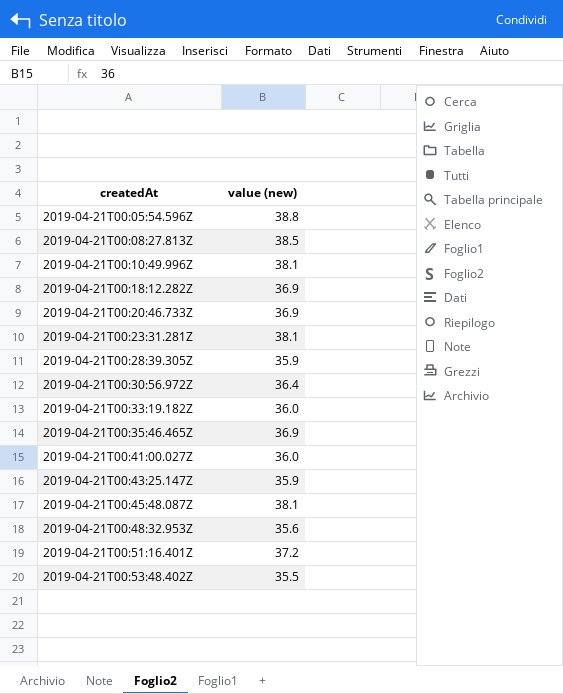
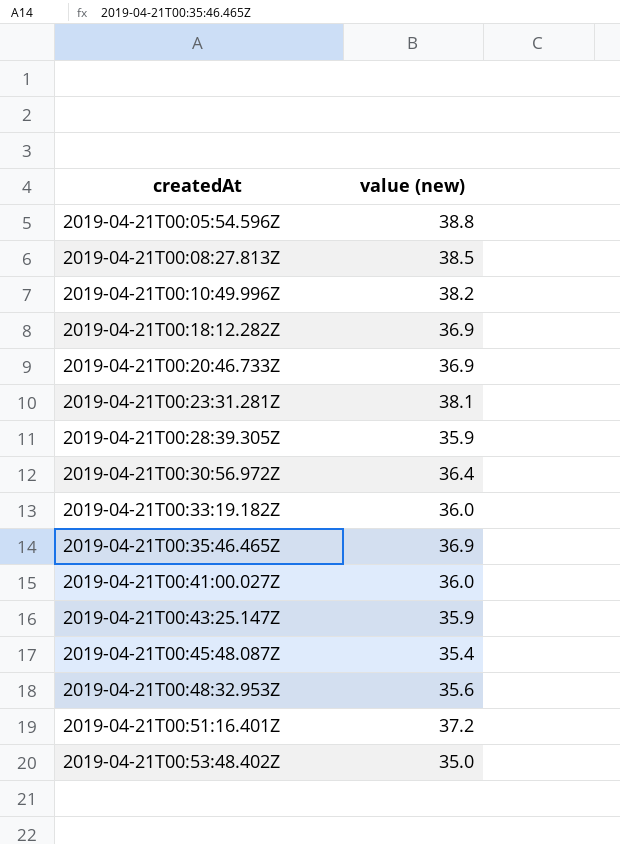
2019-04-21T00:10:49.996Z | value (new): 38.1 -> 38.2
2019-04-21T00:45:48.087Z | value (new): 38.1 -> 35.4
2019-04-21T00:53:48.402Z | value (new): 35.5 -> 35.0

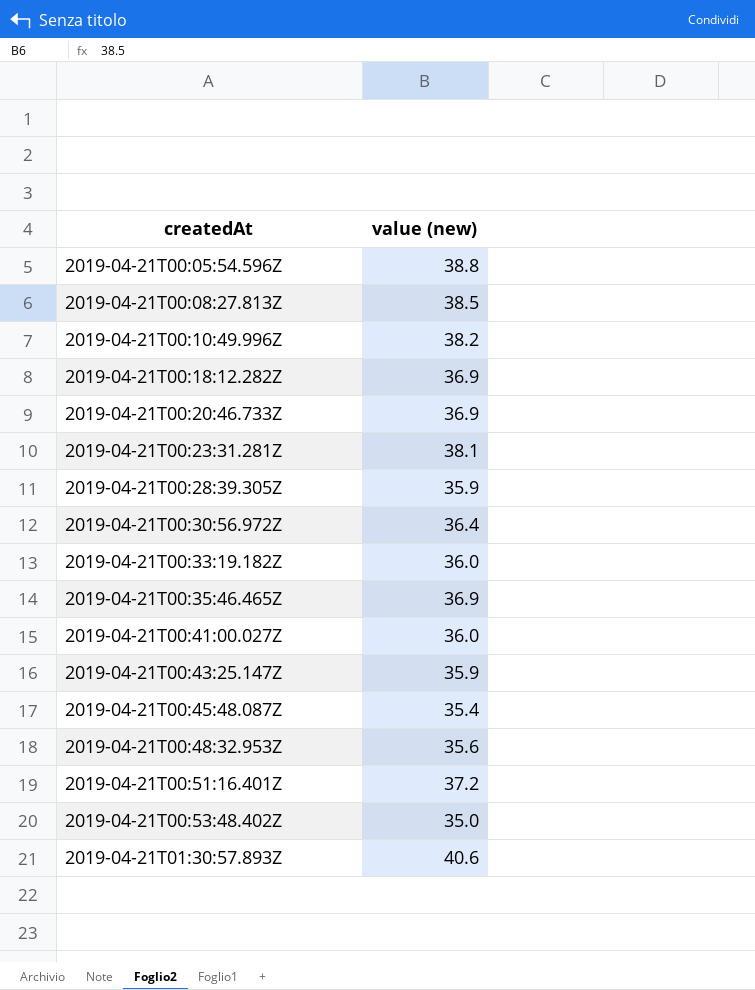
row 2019-04-21T01:30:57.893Z: none -> 40.6

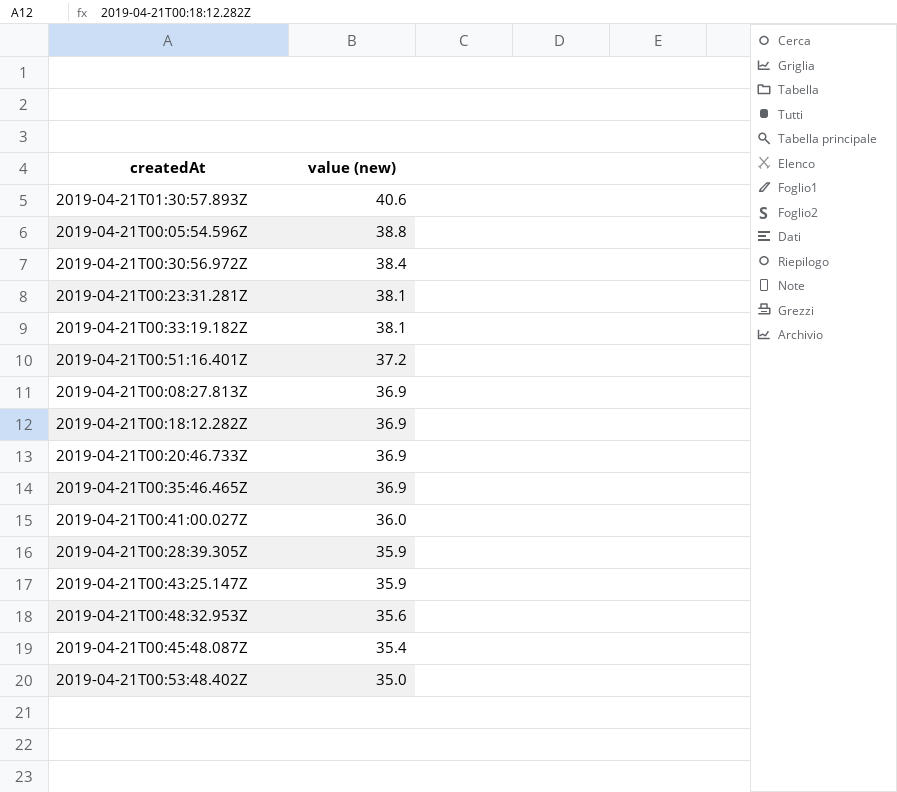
row order: createdAt ascending -> value (new) descending
row 2019-04-21T00:10:49.996Z: 38.2 -> none
2019-04-21T00:30:56.972Z | value (new): 36.4 -> 38.4
2019-04-21T00:33:19.182Z | value (new): 36.0 -> 38.1
2019-04-21T00:08:27.813Z | value (new): 38.5 -> 36.9

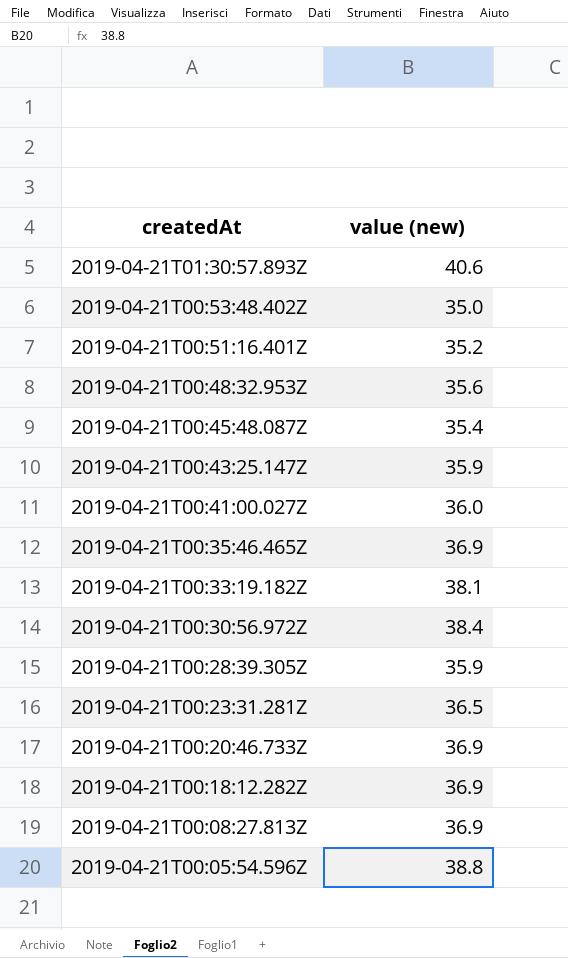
row order: value (new) descending -> createdAt descending
2019-04-21T00:51:16.401Z | value (new): 37.2 -> 35.2
2019-04-21T00:23:31.281Z | value (new): 38.1 -> 36.5

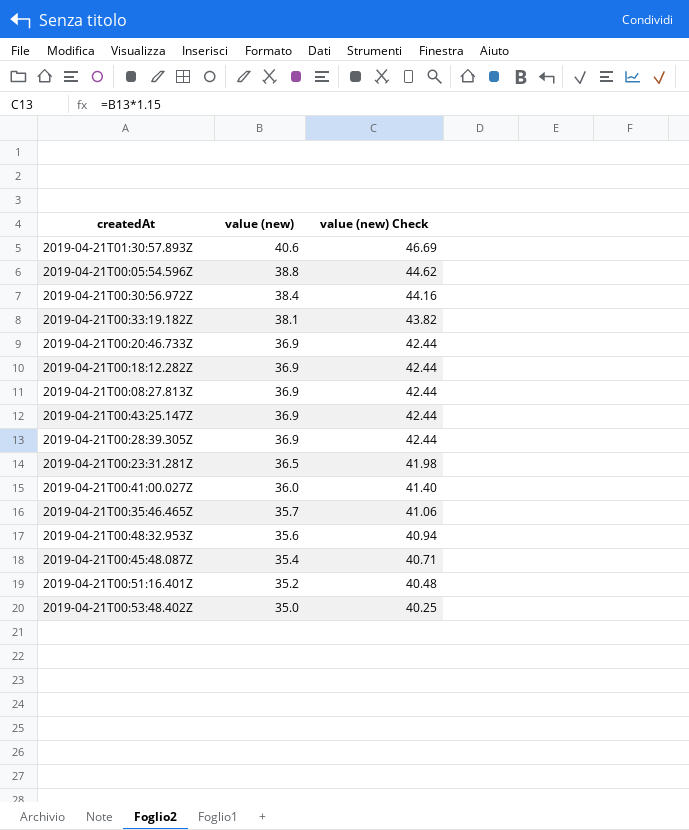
row order: createdAt descending -> value (new) descending
column value (new) Check | formula: none -> [value (new)] * 1.15
2019-04-21T00:43:25.147Z | value (new): 35.9 -> 36.9
2019-04-21T00:28:39.305Z | value (new): 35.9 -> 36.9
2019-04-21T00:35:46.465Z | value (new): 36.9 -> 35.7

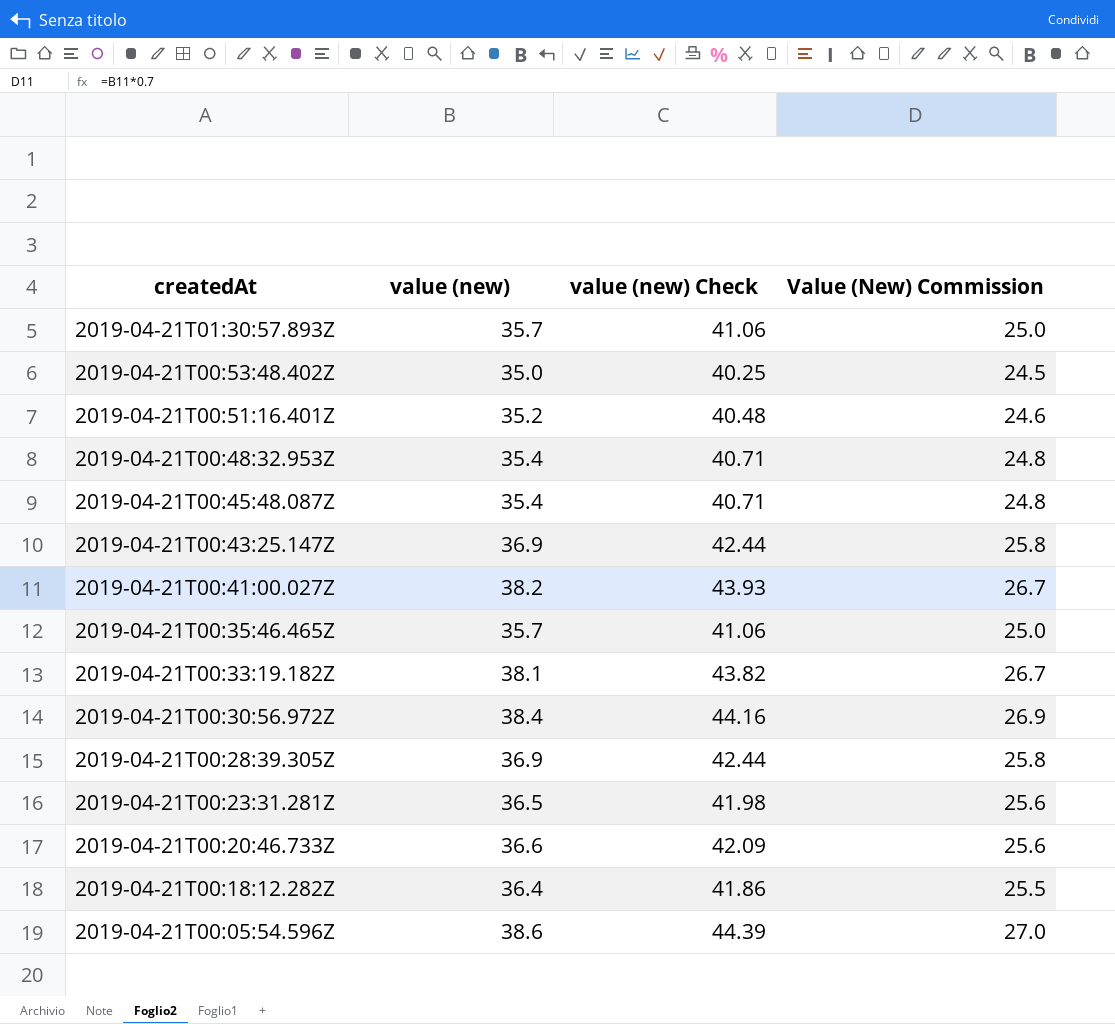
row order: value (new) descending -> createdAt descending
column Value (New) Commission | formula: none -> [value (new)] * 0.7
row 2019-04-21T00:08:27.813Z: 36.9 | 42.44 -> none
2019-04-21T01:30:57.893Z | value (new): 40.6 -> 35.7
2019-04-21T01:30:57.893Z | value (new) Check: 46.69 -> 41.06
2019-04-21T00:48:32.953Z | value (new): 35.6 -> 35.4
2019-04-21T00:48:32.953Z | value (new) Check: 40.94 -> 40.71
2019-04-21T00:41:00.027Z | value (new): 36.0 -> 38.2
2019-04-21T00:41:00.027Z | value (new) Check: 41.40 -> 43.93
2019-04-21T00:20:46.733Z | value (new): 36.9 -> 36.6
2019-04-21T00:20:46.733Z | value (new) Check: 42.44 -> 42.09
2019-04-21T00:18:12.282Z | value (new): 36.9 -> 36.4
2019-04-21T00:18:12.282Z | value (new) Check: 42.44 -> 41.86
2019-04-21T00:05:54.596Z | value (new): 38.8 -> 38.6
2019-04-21T00:05:54.596Z | value (new) Check: 44.62 -> 44.39

